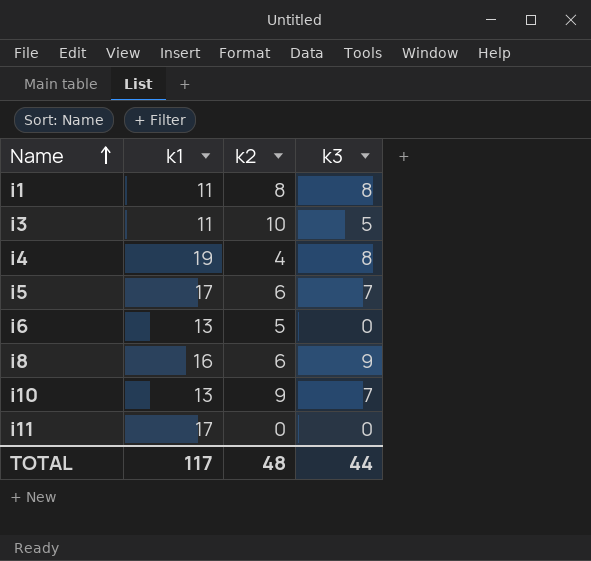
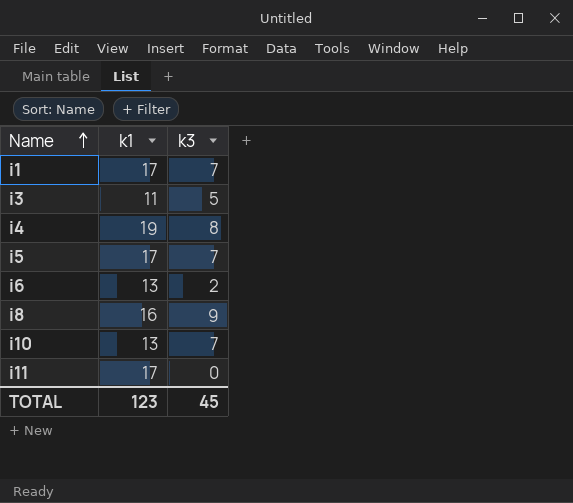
column k2 | position: 3 -> none
i1 | k1: 11 -> 17
i1 | k3: 8 -> 7
i6 | k3: 0 -> 2
TOTAL | k1: 117 -> 123
TOTAL | k3: 44 -> 45

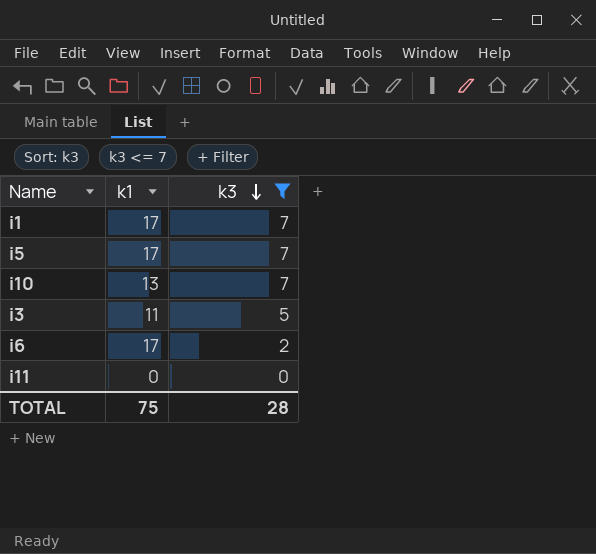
filter: none -> k3 <= 7
row order: Name ascending -> k3 descending
i6 | k1: 13 -> 17
i11 | k1: 17 -> 0
TOTAL | k1: 123 -> 75
TOTAL | k3: 45 -> 28

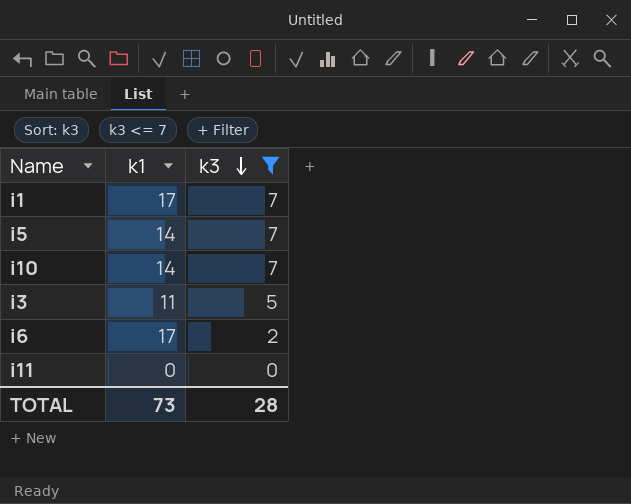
i5 | k1: 17 -> 14
i10 | k1: 13 -> 14
TOTAL | k1: 75 -> 73

